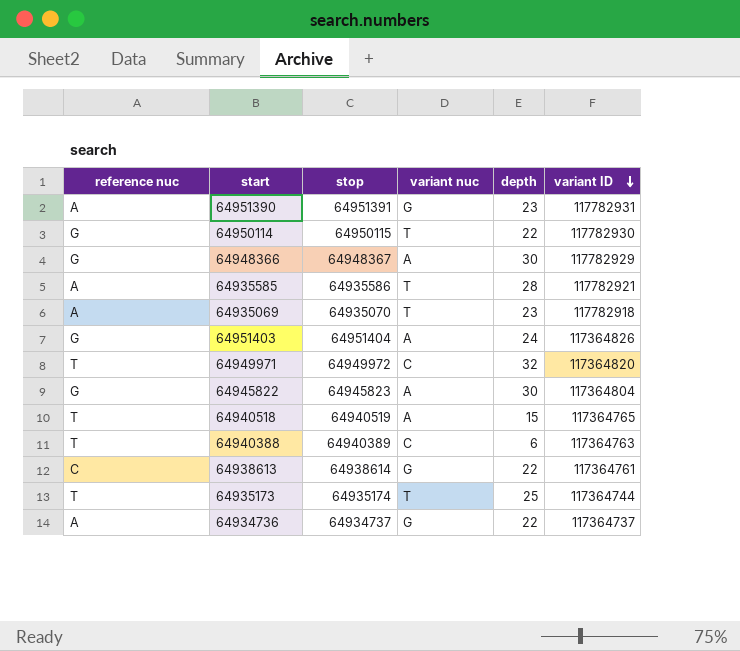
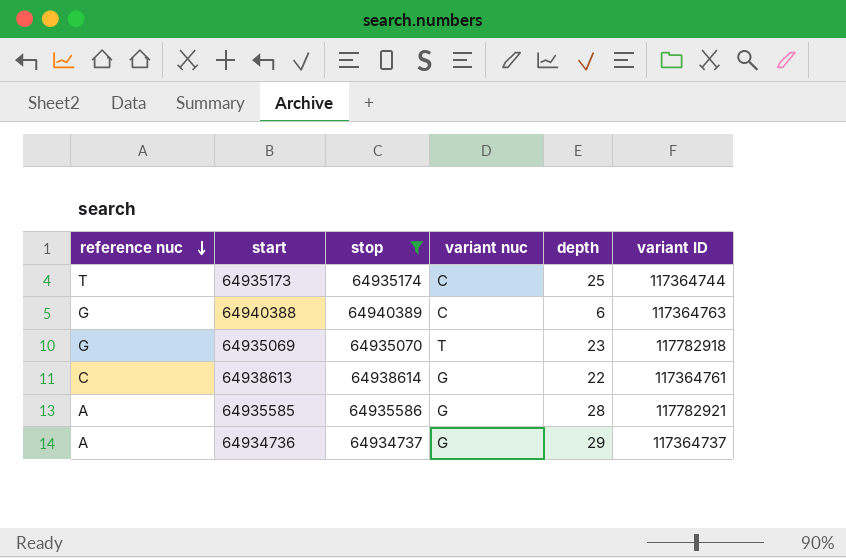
filter: none -> stop <= 64940389
row order: variant ID descending -> reference nuc descending
64935173 | variant nuc: T -> C
64940388 | reference nuc: T -> G
64935069 | reference nuc: A -> G
64935585 | variant nuc: T -> G
64934736 | depth: 22 -> 29

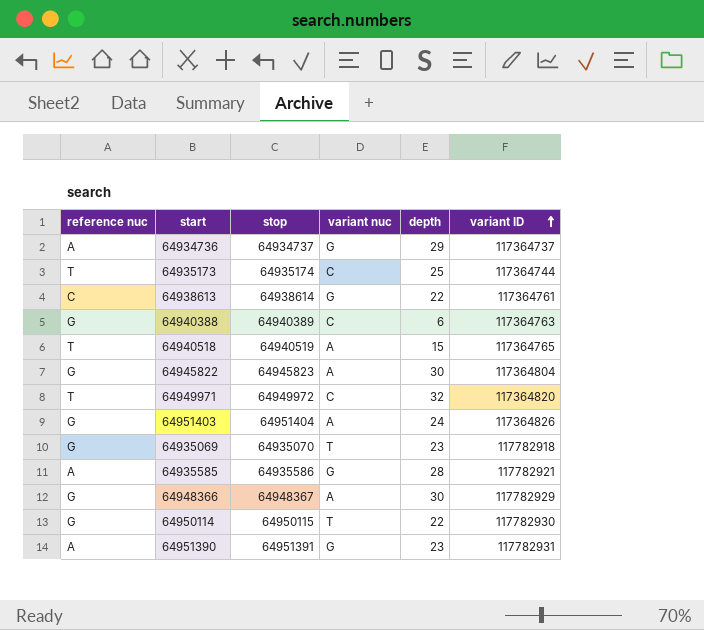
filter: stop <= 64940389 -> none
row order: reference nuc descending -> variant ID ascending

